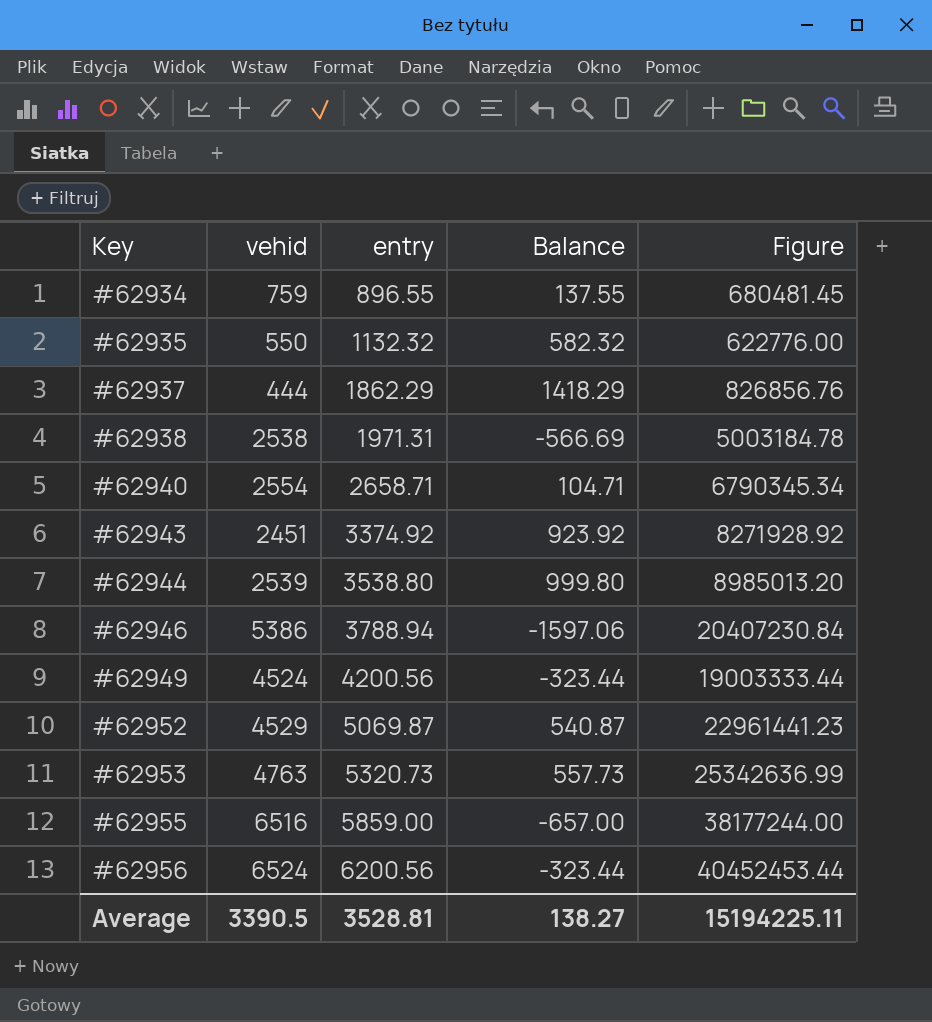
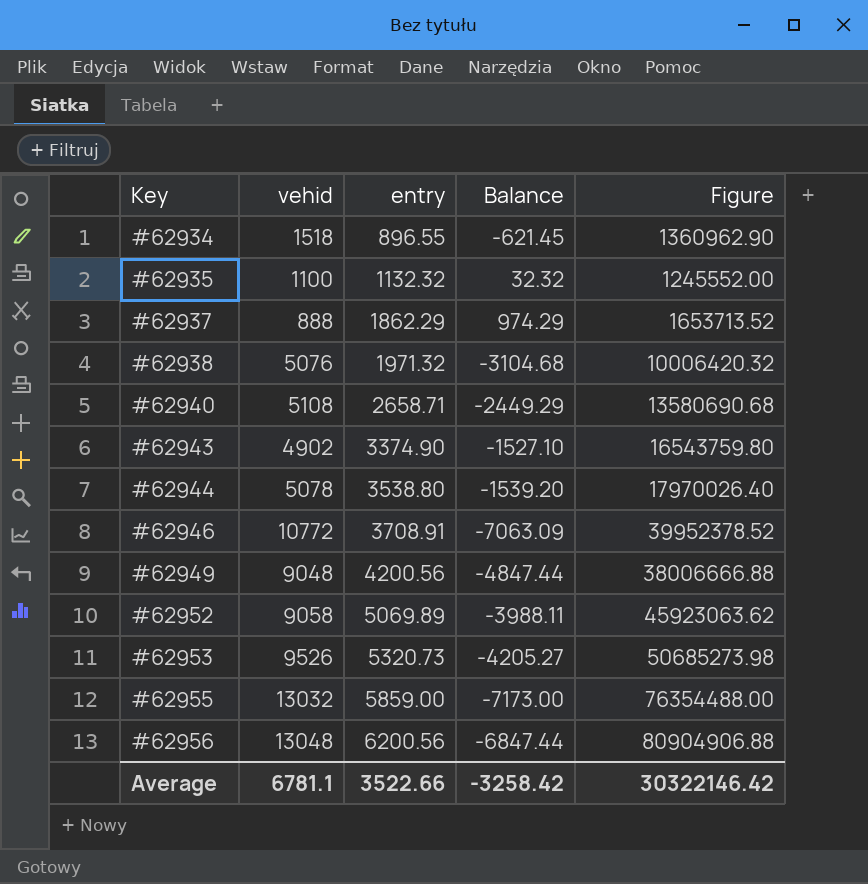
#62934 | vehid: 759 -> 1518
#62934 | Balance: 137.55 -> -621.45
#62934 | Figure: 680481.45 -> 1360962.90
#62935 | vehid: 550 -> 1100
#62935 | Balance: 582.32 -> 32.32
#62935 | Figure: 622776.00 -> 1245552.00
#62937 | vehid: 444 -> 888
#62937 | Balance: 1418.29 -> 974.29
#62937 | Figure: 826856.76 -> 1653713.52
#62938 | vehid: 2538 -> 5076
#62938 | entry: 1971.31 -> 1971.32
#62938 | Balance: -566.69 -> -3104.68
#62938 | Figure: 5003184.78 -> 10006420.32
#62940 | vehid: 2554 -> 5108
#62940 | Balance: 104.71 -> -2449.29
#62940 | Figure: 6790345.34 -> 13580690.68
#62943 | vehid: 2451 -> 4902
#62943 | entry: 3374.92 -> 3374.90
#62943 | Balance: 923.92 -> -1527.10
#62943 | Figure: 8271928.92 -> 16543759.80
#62944 | vehid: 2539 -> 5078
#62944 | Balance: 999.80 -> -1539.20
#62944 | Figure: 8985013.20 -> 17970026.40
#62946 | vehid: 5386 -> 10772
#62946 | entry: 3788.94 -> 3708.91
#62946 | Balance: -1597.06 -> -7063.09
#62946 | Figure: 20407230.84 -> 39952378.52
#62949 | vehid: 4524 -> 9048
#62949 | Balance: -323.44 -> -4847.44
#62949 | Figure: 19003333.44 -> 38006666.88
#62952 | vehid: 4529 -> 9058
#62952 | entry: 5069.87 -> 5069.89
#62952 | Balance: 540.87 -> -3988.11
#62952 | Figure: 22961441.23 -> 45923063.62
#62953 | vehid: 4763 -> 9526
#62953 | Balance: 557.73 -> -4205.27
#62953 | Figure: 25342636.99 -> 50685273.98
#62955 | vehid: 6516 -> 13032
#62955 | Balance: -657.00 -> -7173.00
#62955 | Figure: 38177244.00 -> 76354488.00
#62956 | vehid: 6524 -> 13048
#62956 | Balance: -323.44 -> -6847.44
#62956 | Figure: 40452453.44 -> 80904906.88
Average | vehid: 3390.5 -> 6781.1
Average | entry: 3528.81 -> 3522.66
Average | Balance: 138.27 -> -3258.42
Average | Figure: 15194225.11 -> 30322146.42

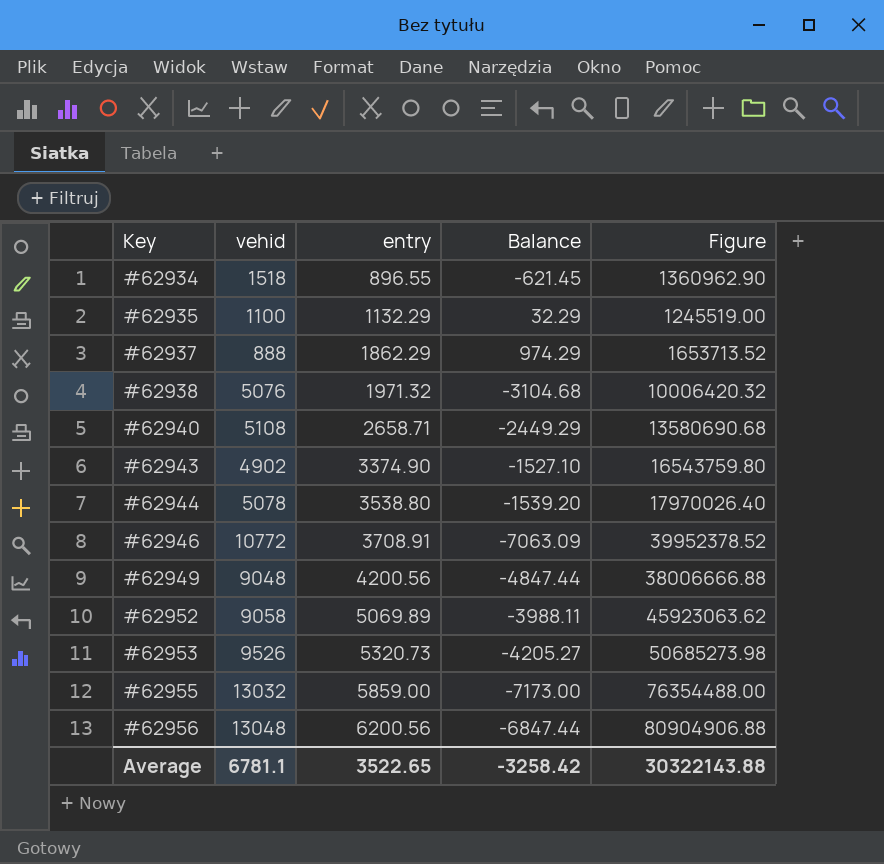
#62935 | entry: 1132.32 -> 1132.29
#62935 | Balance: 32.32 -> 32.29
#62935 | Figure: 1245552.00 -> 1245519.00
Average | entry: 3522.66 -> 3522.65
Average | Figure: 30322146.42 -> 30322143.88

